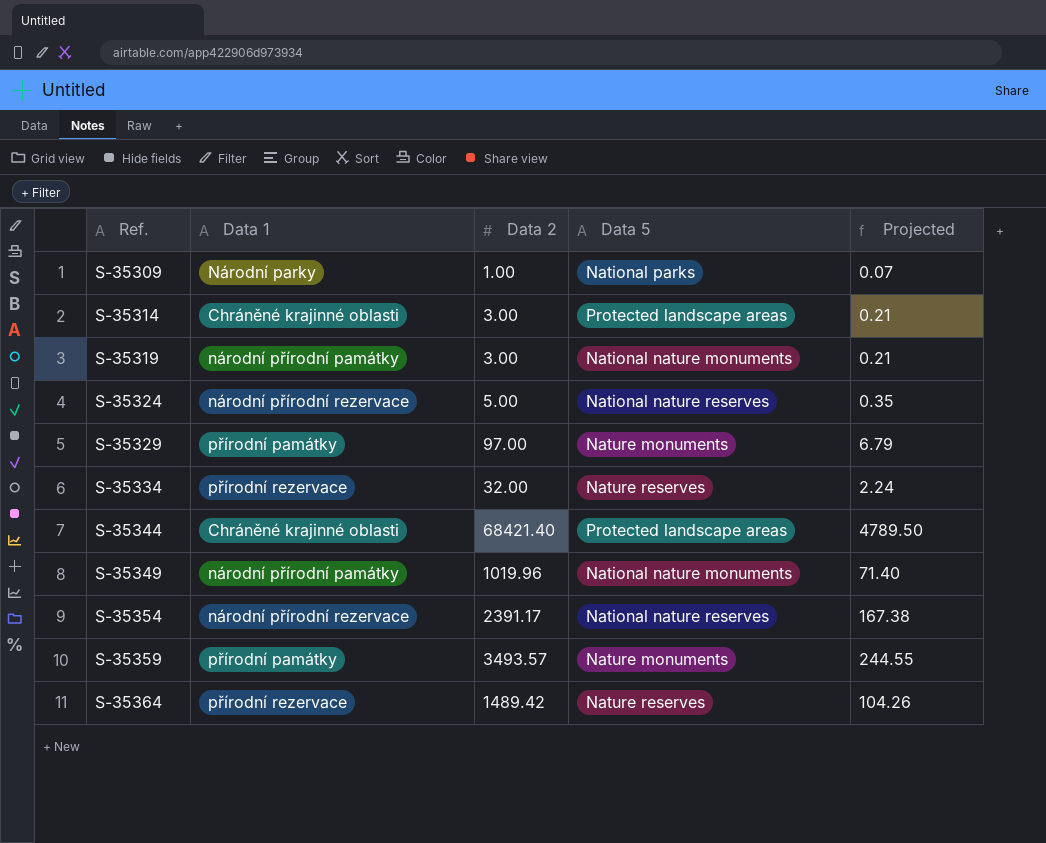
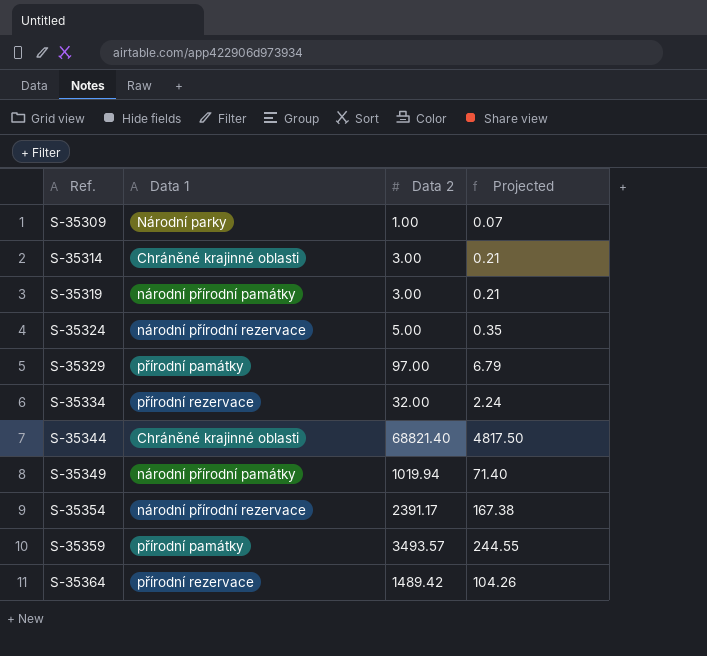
column Data 5 | position: 4 -> none
S-35344 | Data 2: 68421.40 -> 68821.40
S-35344 | Projected: 4789.50 -> 4817.50
S-35349 | Data 2: 1019.96 -> 1019.94

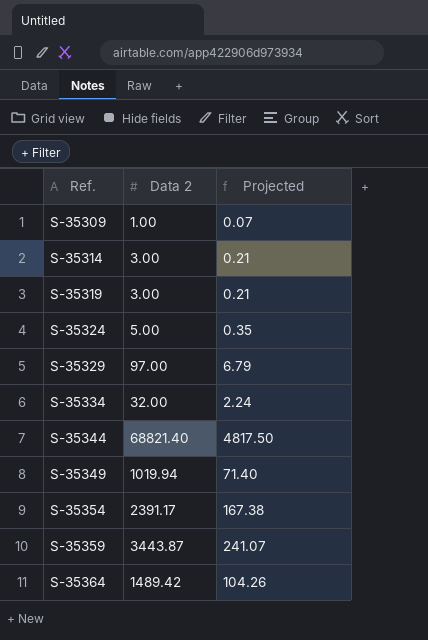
column Data 1 | position: 2 -> none
S-35359 | Data 2: 3493.57 -> 3443.87
S-35359 | Projected: 244.55 -> 241.07

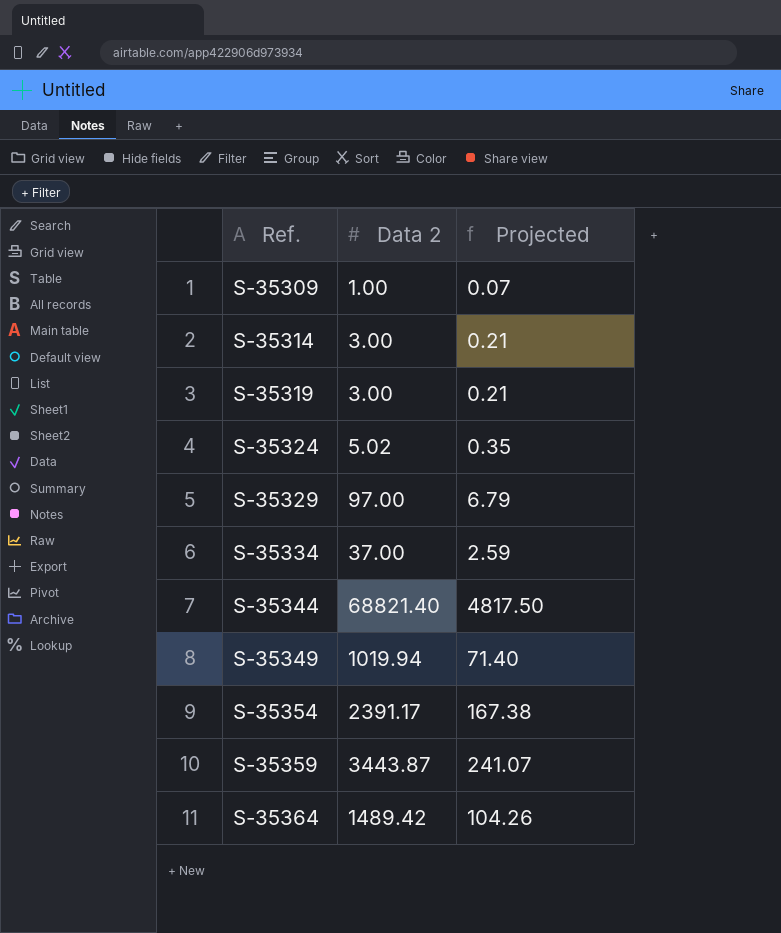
S-35324 | Data 2: 5.00 -> 5.02
S-35334 | Data 2: 32.00 -> 37.00
S-35334 | Projected: 2.24 -> 2.59

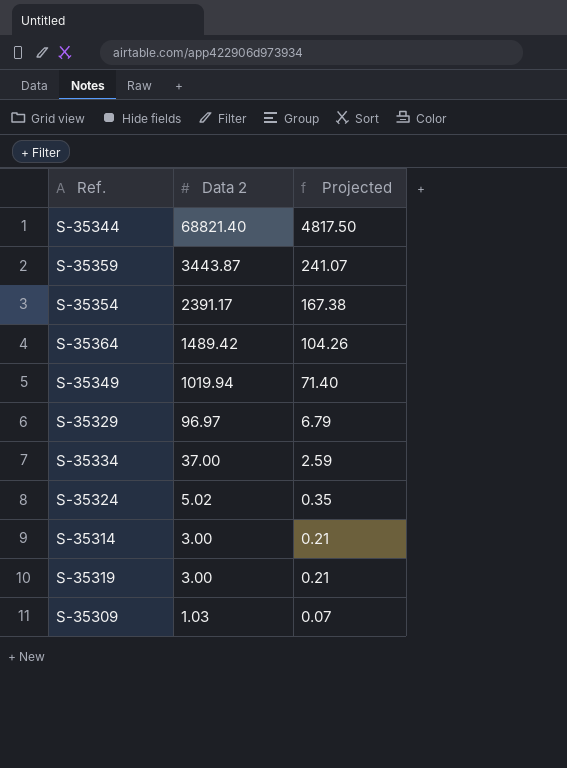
row order: Ref. ascending -> Data 2 descending
S-35329 | Data 2: 97.00 -> 96.97
S-35309 | Data 2: 1.00 -> 1.03

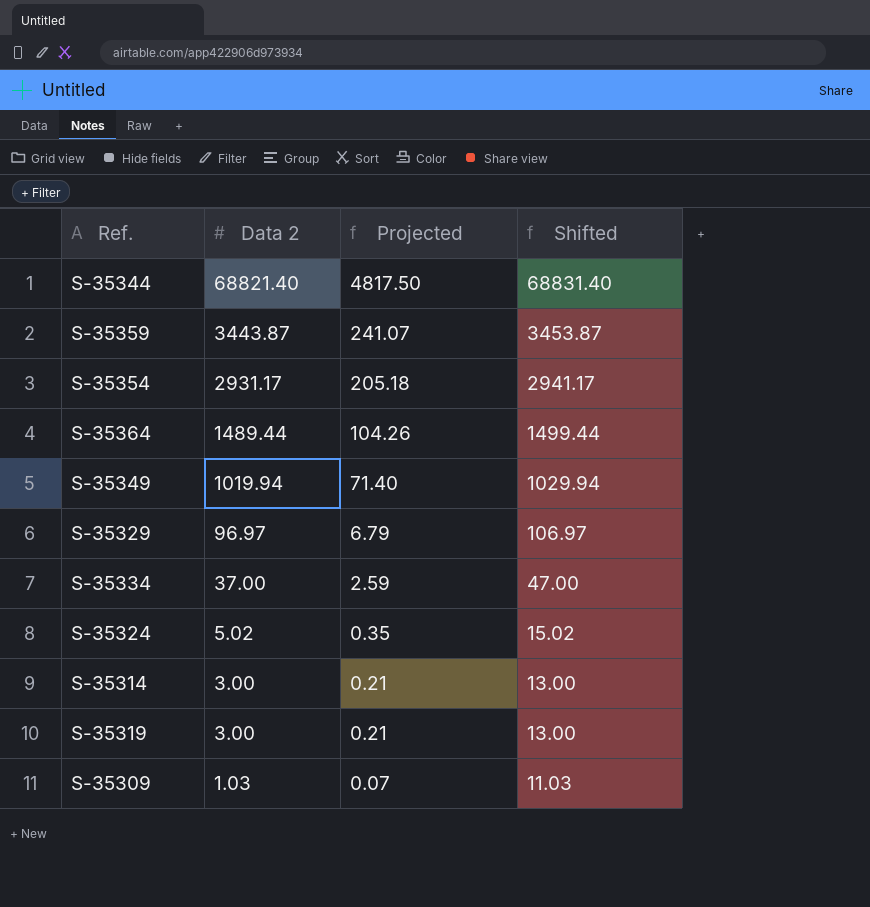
column Shifted | formula: none -> [Data 2] + 10
S-35354 | Data 2: 2391.17 -> 2931.17
S-35354 | Projected: 167.38 -> 205.18
S-35364 | Data 2: 1489.42 -> 1489.44

